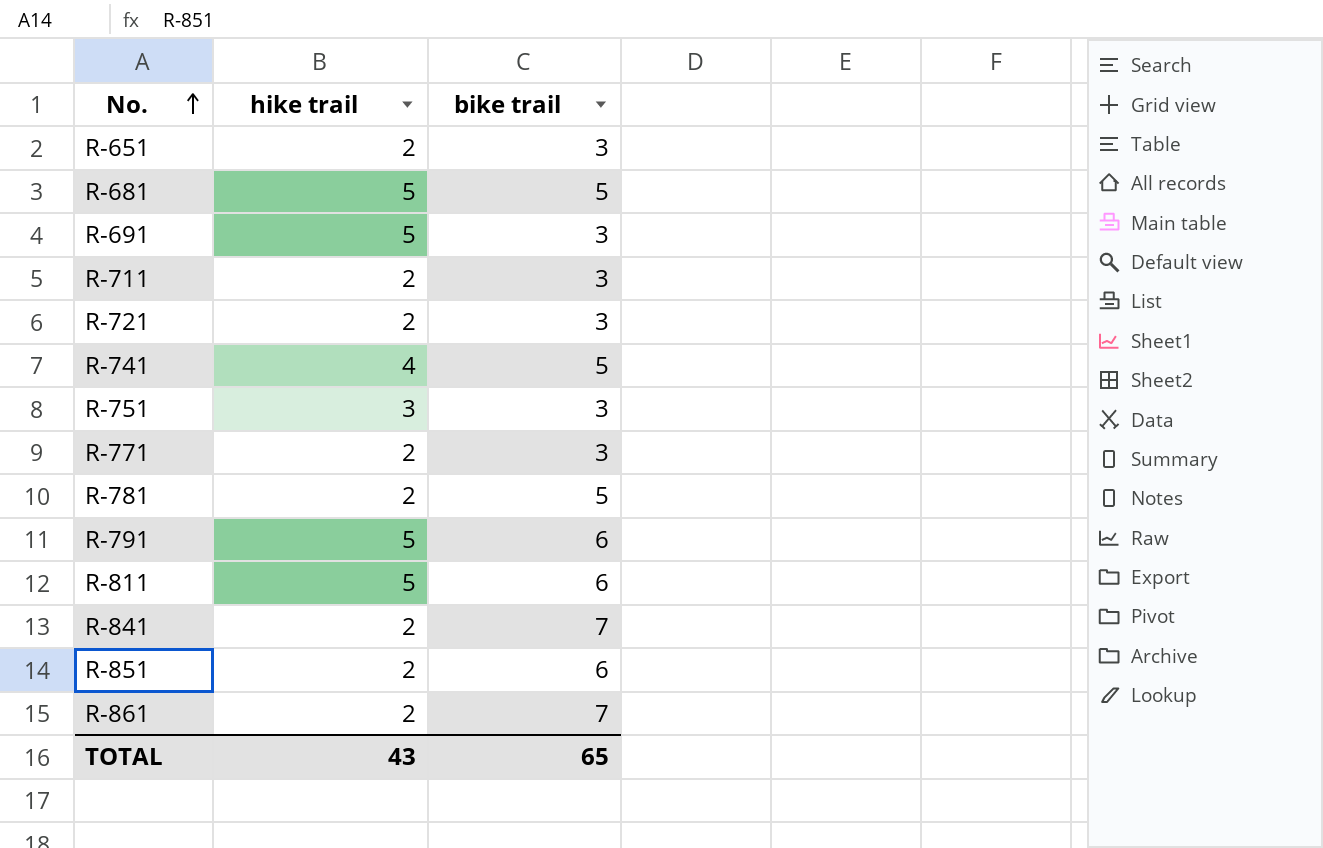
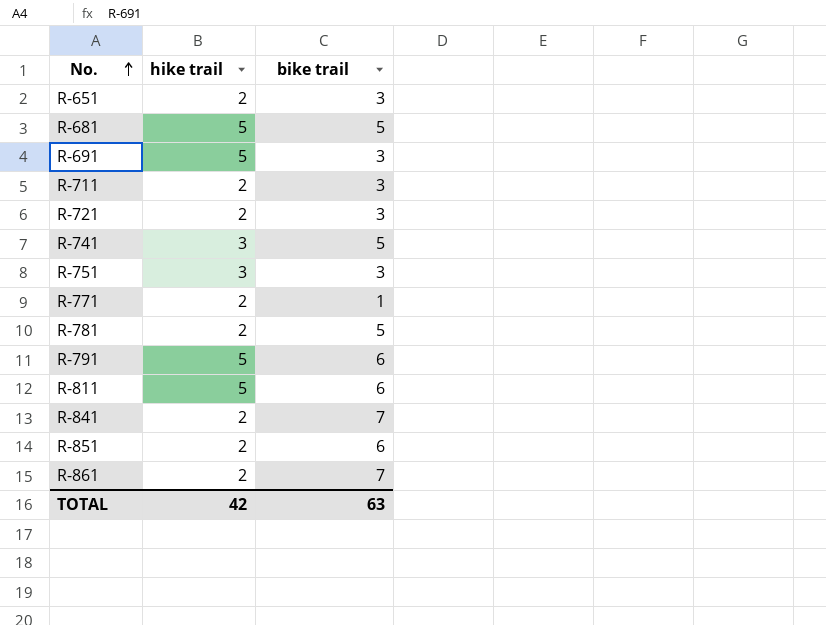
R-741 | hike trail: 4 -> 3
R-771 | bike trail: 3 -> 1
TOTAL | hike trail: 43 -> 42
TOTAL | bike trail: 65 -> 63

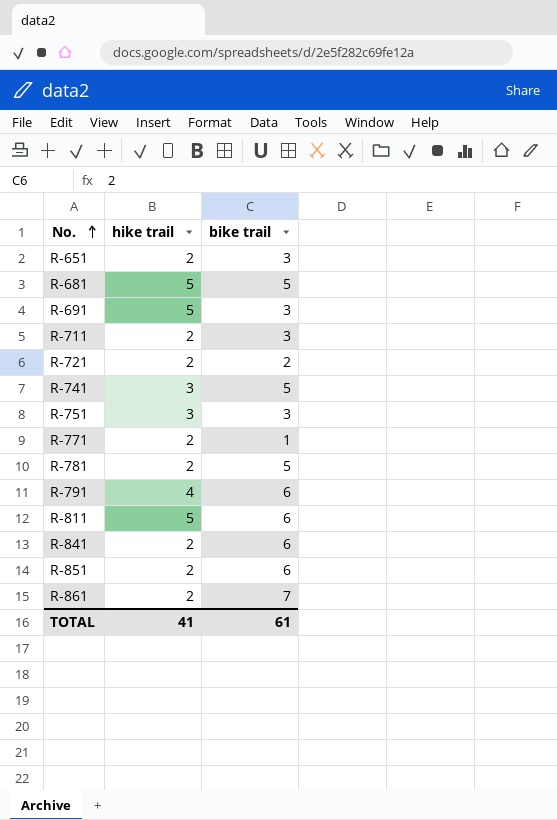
R-721 | bike trail: 3 -> 2
R-791 | hike trail: 5 -> 4
R-841 | bike trail: 7 -> 6
TOTAL | hike trail: 42 -> 41
TOTAL | bike trail: 63 -> 61

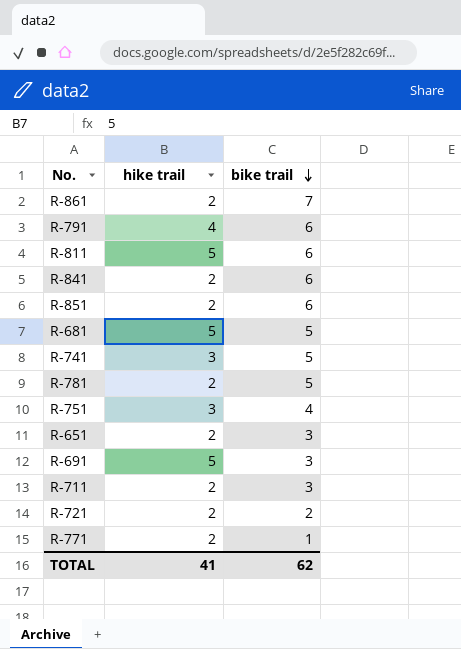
row order: No. ascending -> bike trail descending
R-751 | bike trail: 3 -> 4
TOTAL | bike trail: 61 -> 62

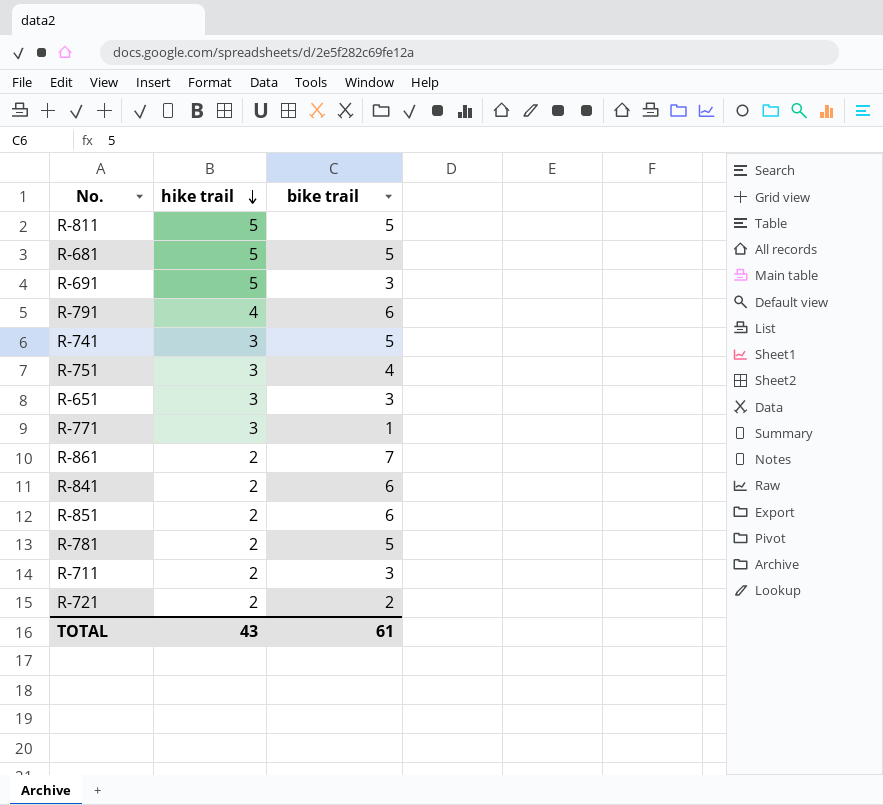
row order: bike trail descending -> hike trail descending
R-811 | bike trail: 6 -> 5
R-651 | hike trail: 2 -> 3
R-771 | hike trail: 2 -> 3
TOTAL | hike trail: 41 -> 43
TOTAL | bike trail: 62 -> 61

